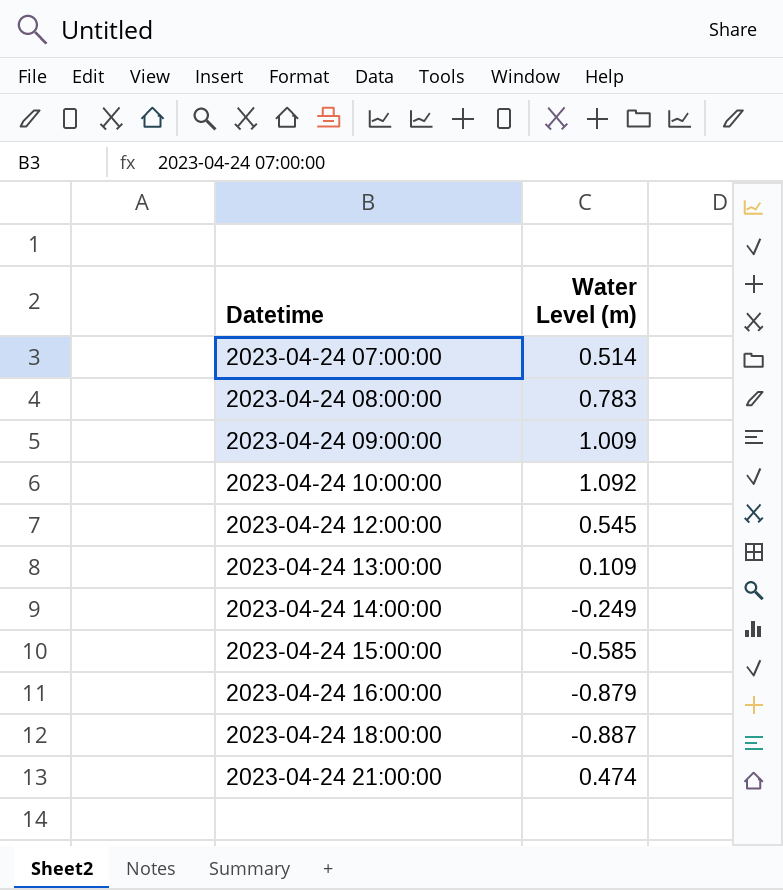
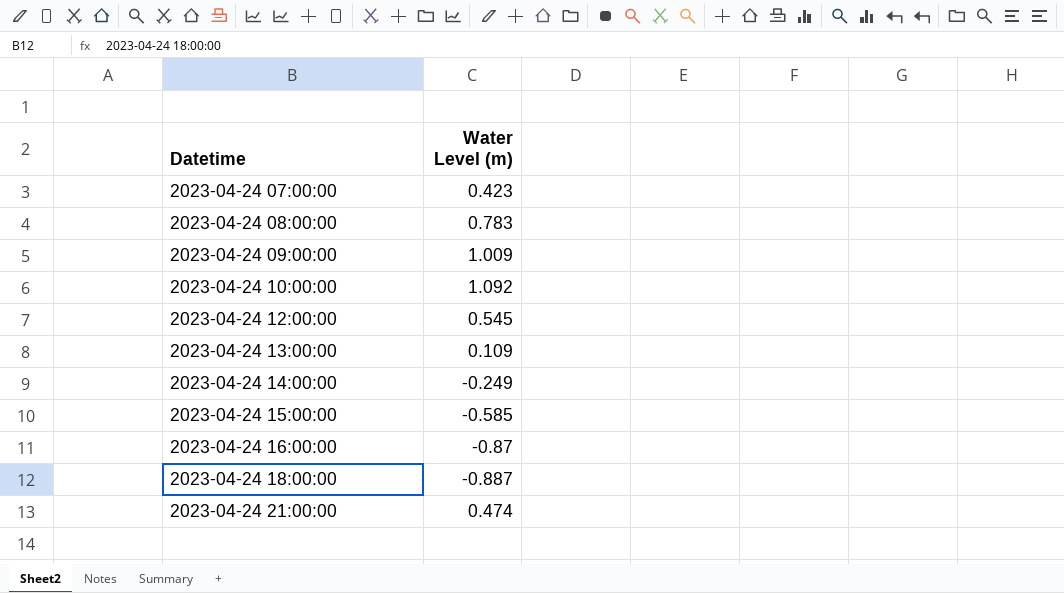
2023-04-24 07:00:00 | Water Level (m): 0.514 -> 0.423
2023-04-24 16:00:00 | Water Level (m): -0.879 -> -0.87

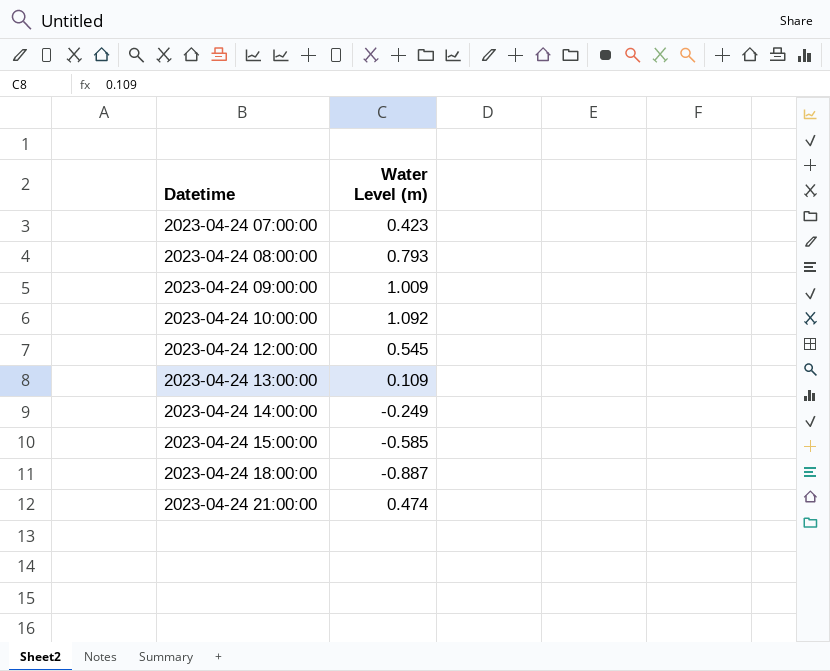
row 2023-04-24 16:00:00: -0.87 -> none
2023-04-24 08:00:00 | Water Level (m): 0.783 -> 0.793

